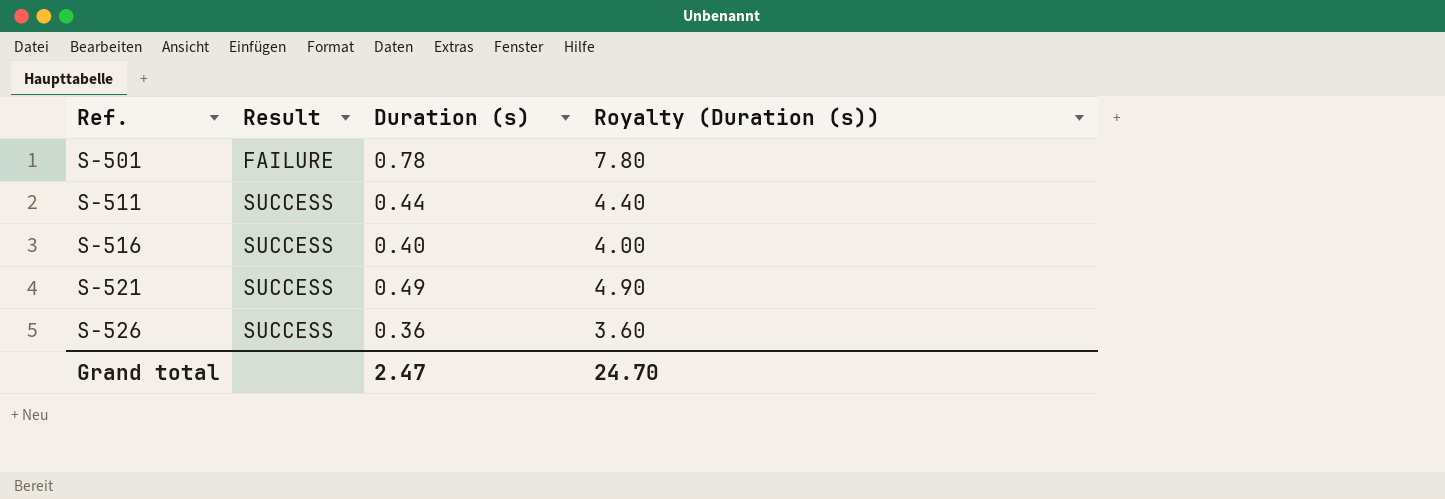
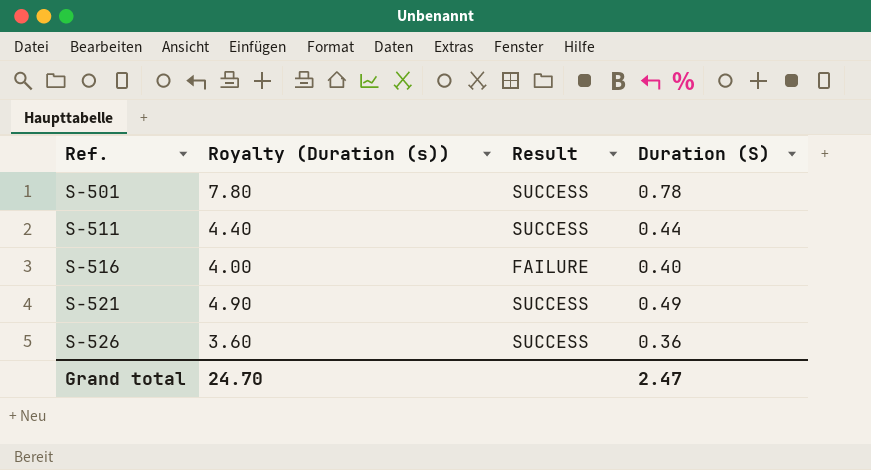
column Royalty (Duration (s)) | position: 4 -> 2
column name: Duration (s) -> Duration (S)
S-501 | Result: FAILURE -> SUCCESS
S-516 | Result: SUCCESS -> FAILURE

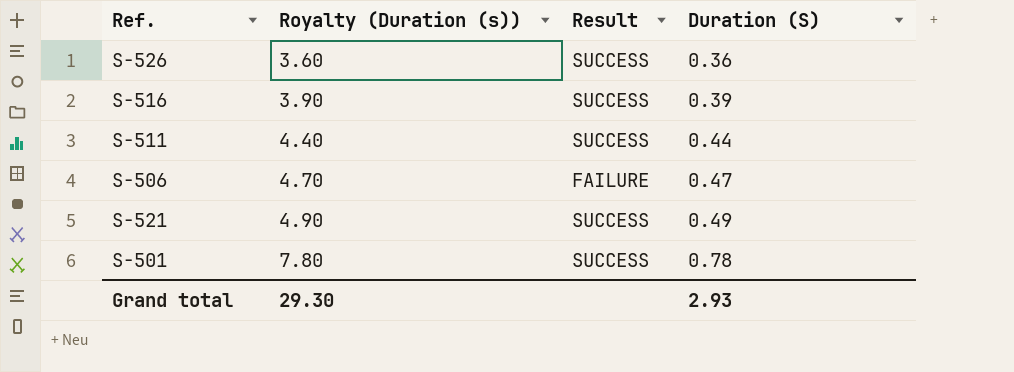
row order: Ref. ascending -> Royalty (Duration (s)) ascending
S-516 | Royalty (Duration (s)): 4.00 -> 3.90
S-516 | Result: FAILURE -> SUCCESS
S-516 | Duration (S): 0.40 -> 0.39
row S-506: none -> 4.70 | FAILURE | 0.47
Grand total | Royalty (Duration (s)): 24.70 -> 29.30
Grand total | Duration (S): 2.47 -> 2.93

